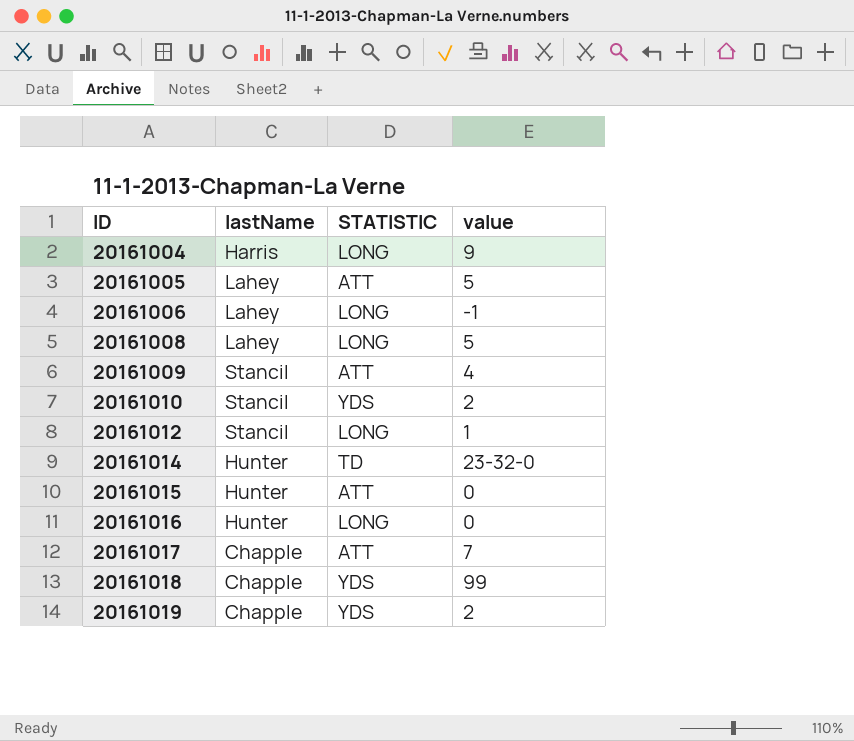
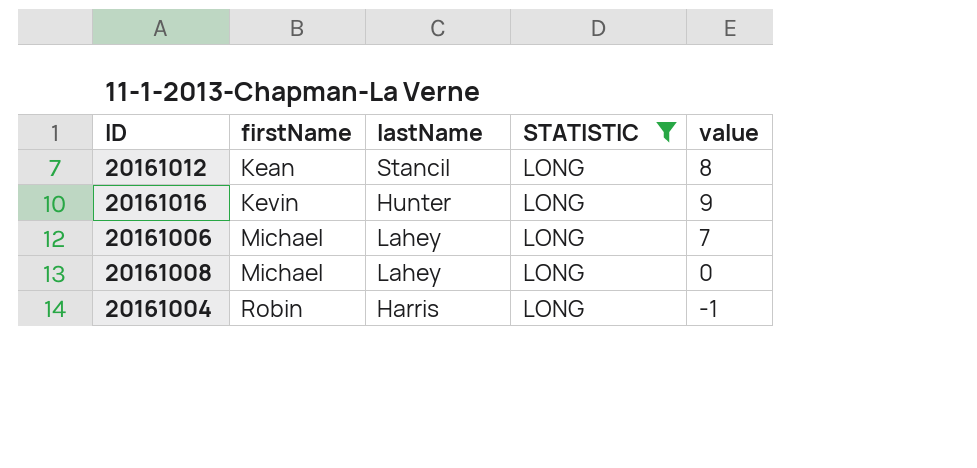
filter: none -> STATISTIC = LONG
row order: ID ascending -> firstName ascending
column firstName | position: none -> 2
20161012 | value: 1 -> 8
20161016 | value: 0 -> 9
20161006 | value: -1 -> 7
20161008 | value: 5 -> 0
20161004 | value: 9 -> -1

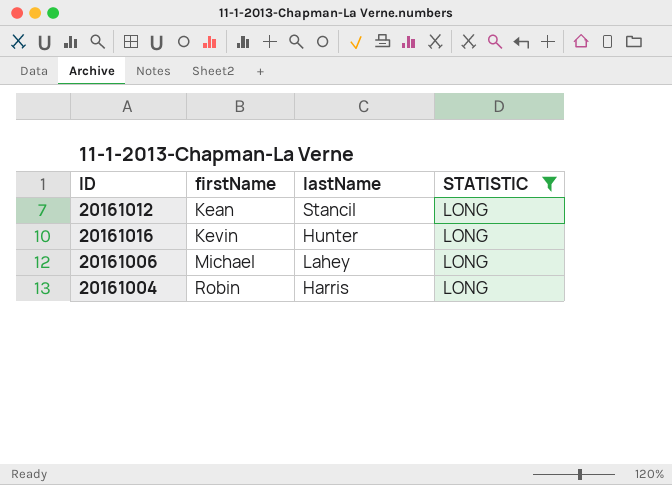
column value | position: 5 -> none
row 20161008: Michael | Lahey | LONG | 0 -> none

